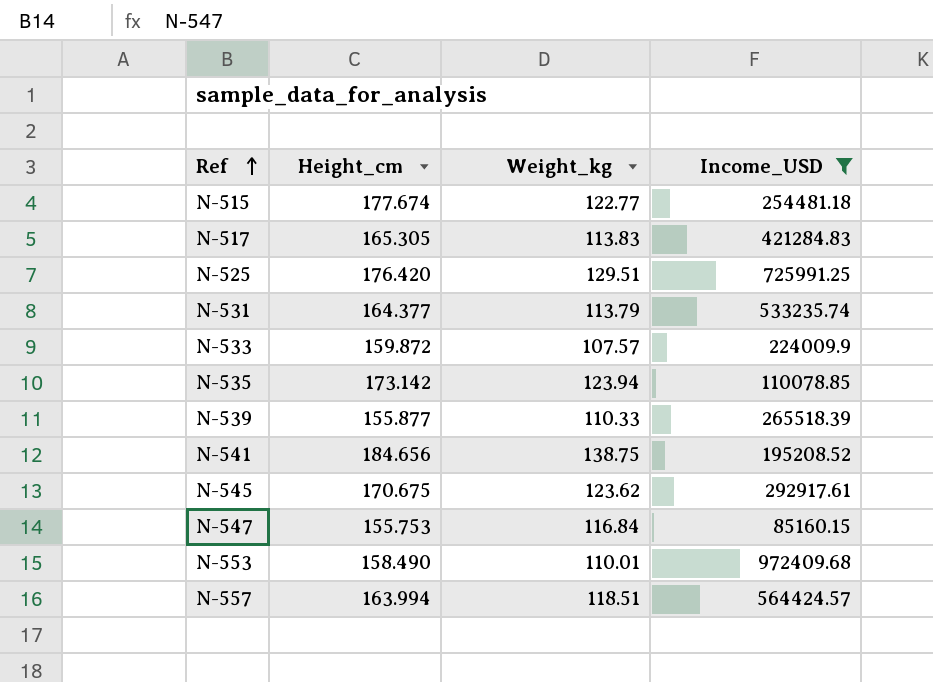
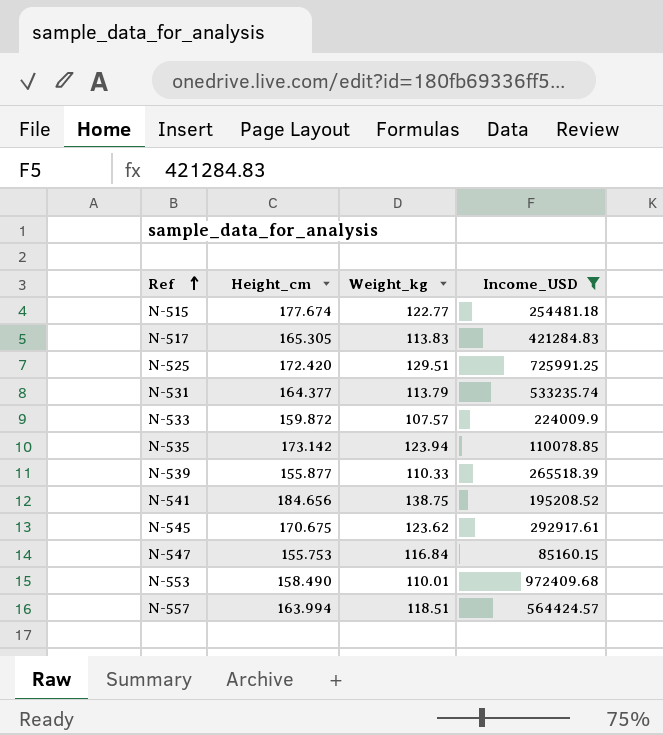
N-525 | Height_cm: 176.420 -> 172.420

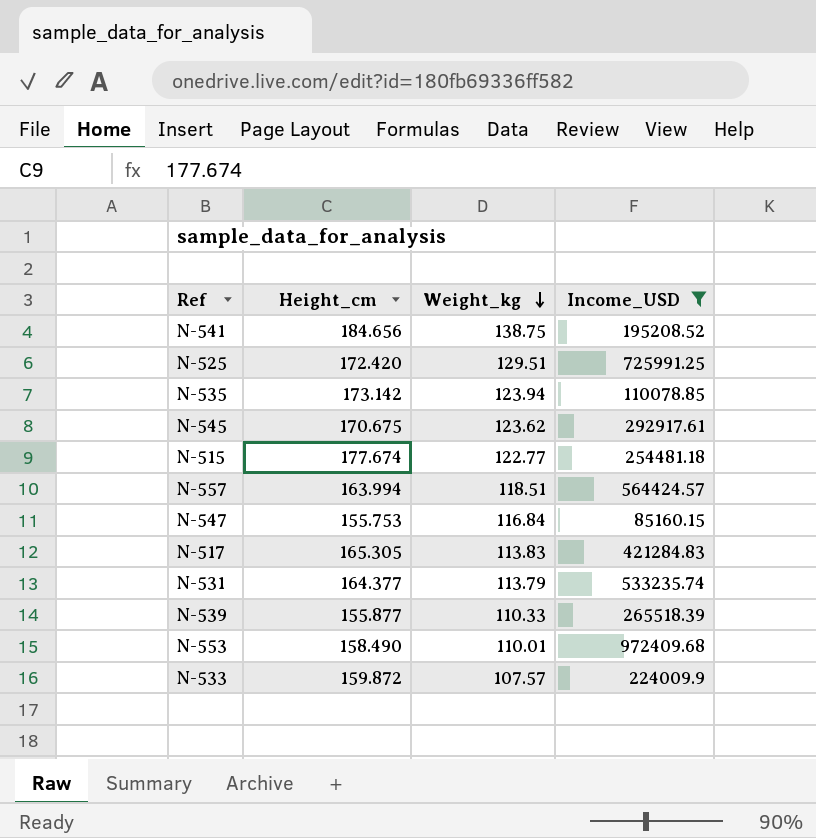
row order: Ref ascending -> Weight_kg descending

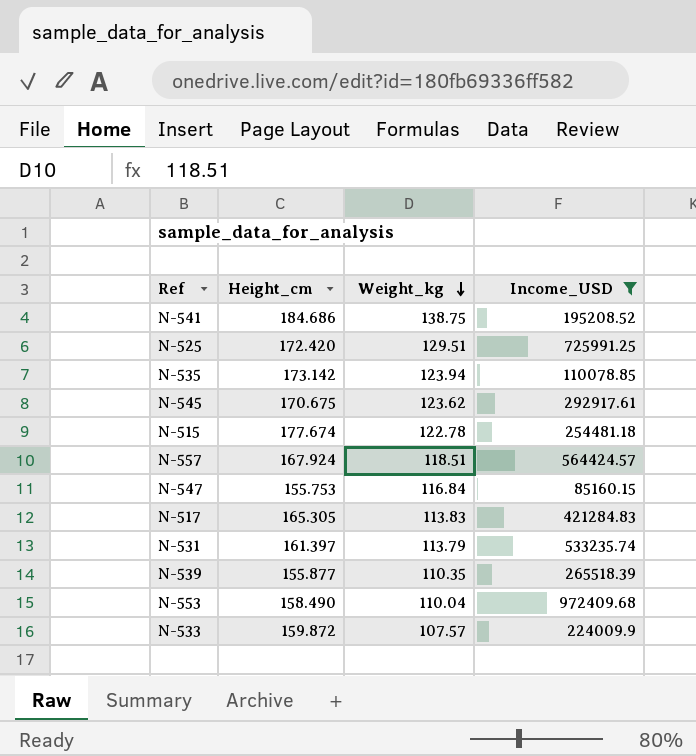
N-541 | Height_cm: 184.656 -> 184.686
N-515 | Weight_kg: 122.77 -> 122.78
N-557 | Height_cm: 163.994 -> 167.924
N-531 | Height_cm: 164.377 -> 161.397
N-539 | Weight_kg: 110.33 -> 110.35
N-553 | Weight_kg: 110.01 -> 110.04

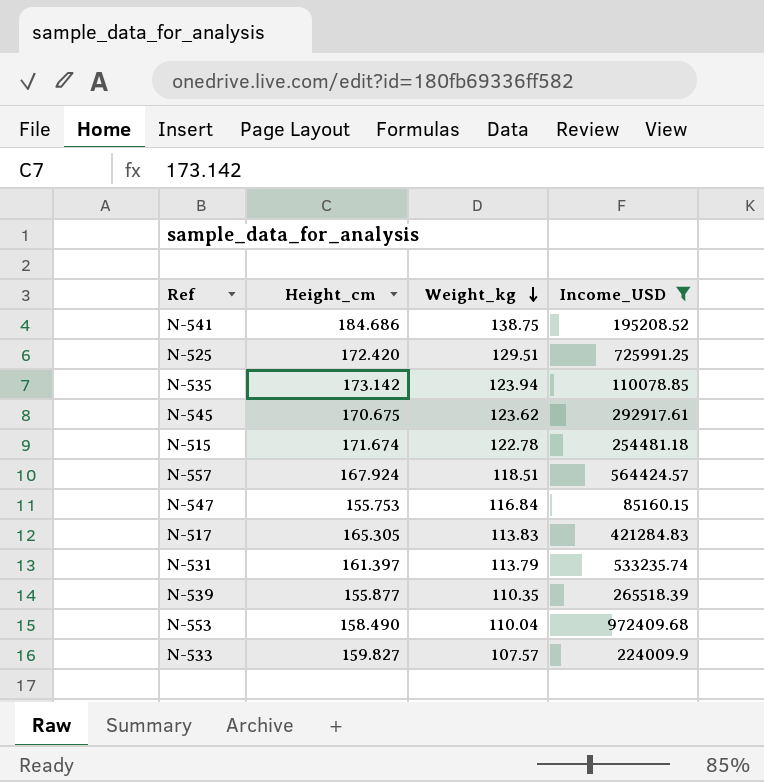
N-515 | Height_cm: 177.674 -> 171.674
N-533 | Height_cm: 159.872 -> 159.827

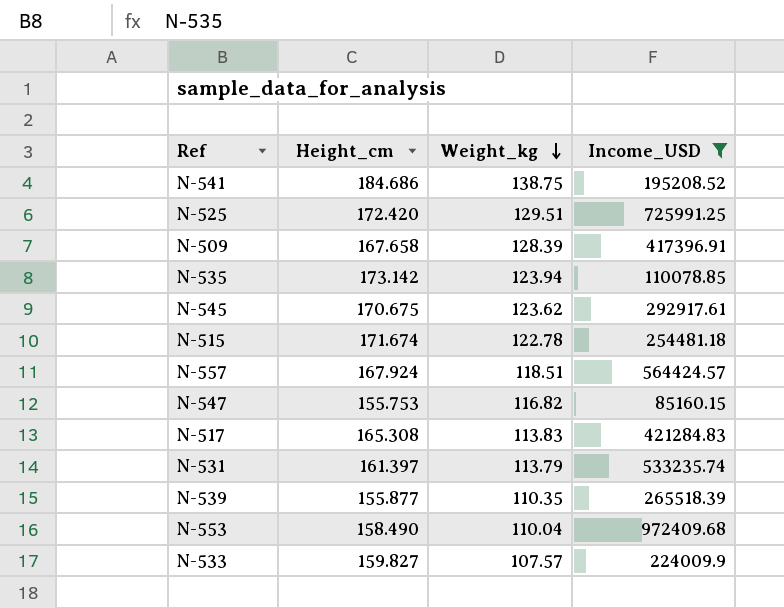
row N-509: none -> 167.658 | 128.39 | 417396.91
N-547 | Weight_kg: 116.84 -> 116.82
N-517 | Height_cm: 165.305 -> 165.308

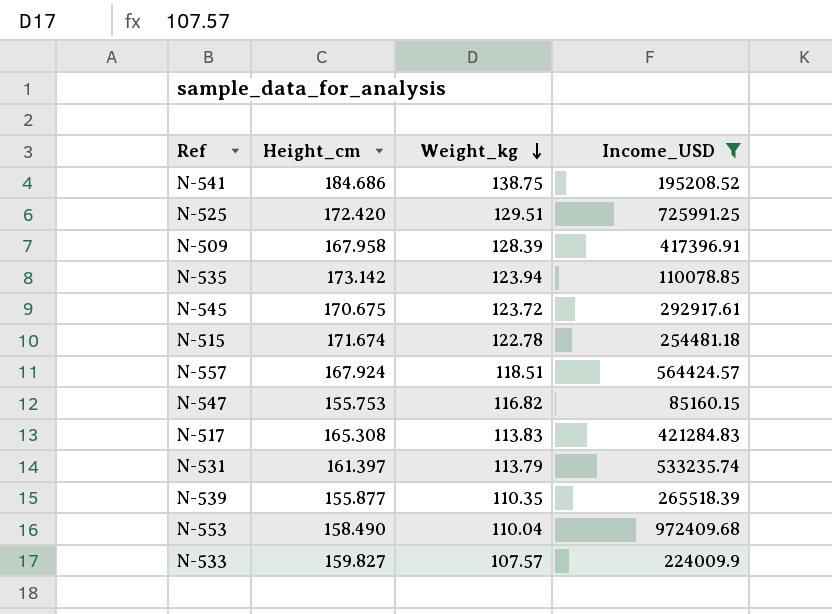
N-509 | Height_cm: 167.658 -> 167.958
N-545 | Weight_kg: 123.62 -> 123.72

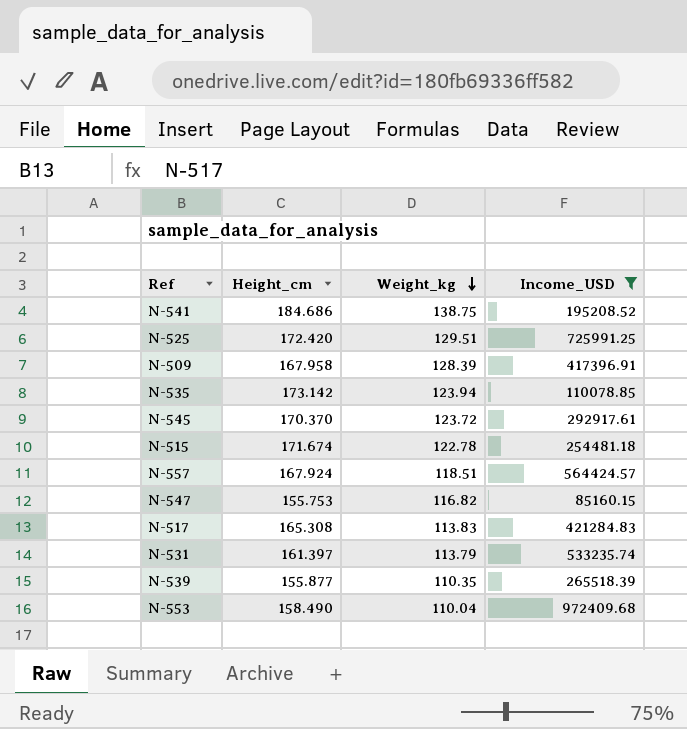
row N-533: 159.827 | 107.57 | 224009.9 -> none
N-545 | Height_cm: 170.675 -> 170.370

